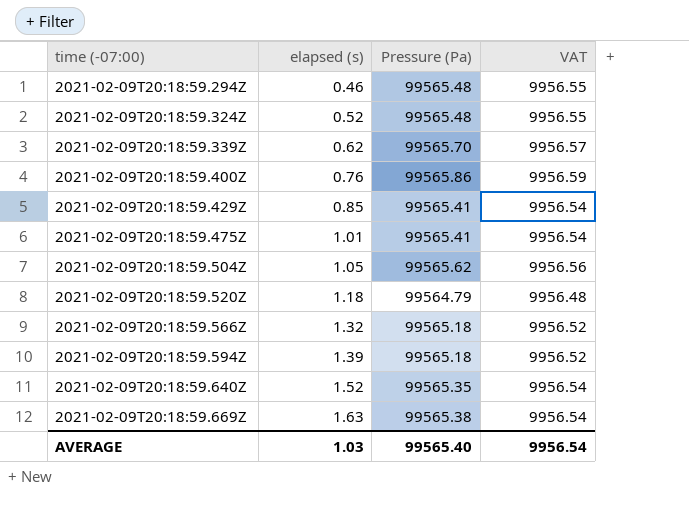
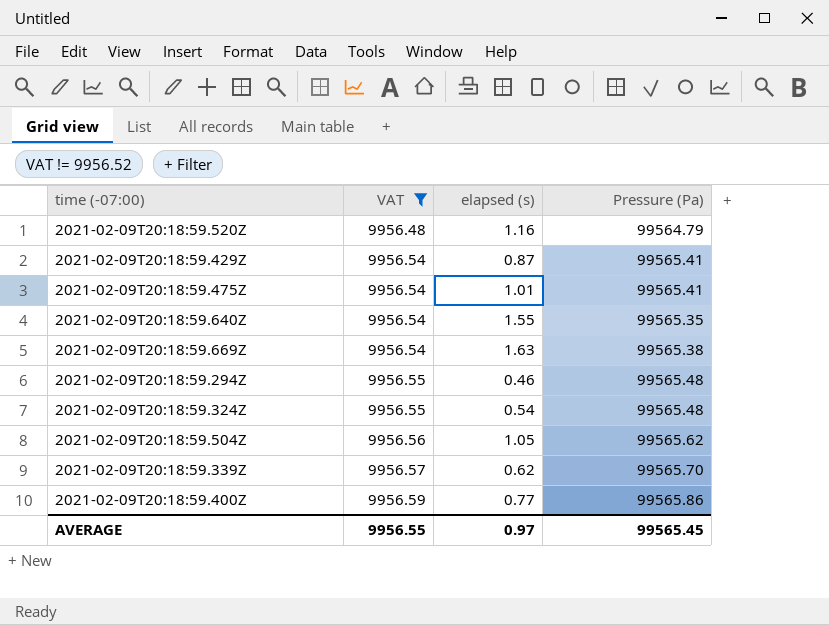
filter: none -> VAT != 9956.52
row order: time (-07:00) ascending -> VAT ascending
column VAT | position: 4 -> 2
2021-02-09T20:18:59.520Z | elapsed (s): 1.18 -> 1.16
2021-02-09T20:18:59.429Z | elapsed (s): 0.85 -> 0.87
2021-02-09T20:18:59.640Z | elapsed (s): 1.52 -> 1.55
2021-02-09T20:18:59.324Z | elapsed (s): 0.52 -> 0.54
2021-02-09T20:18:59.400Z | elapsed (s): 0.76 -> 0.77
AVERAGE | VAT: 9956.54 -> 9956.55
AVERAGE | elapsed (s): 1.03 -> 0.97
AVERAGE | Pressure (Pa): 99565.40 -> 99565.45

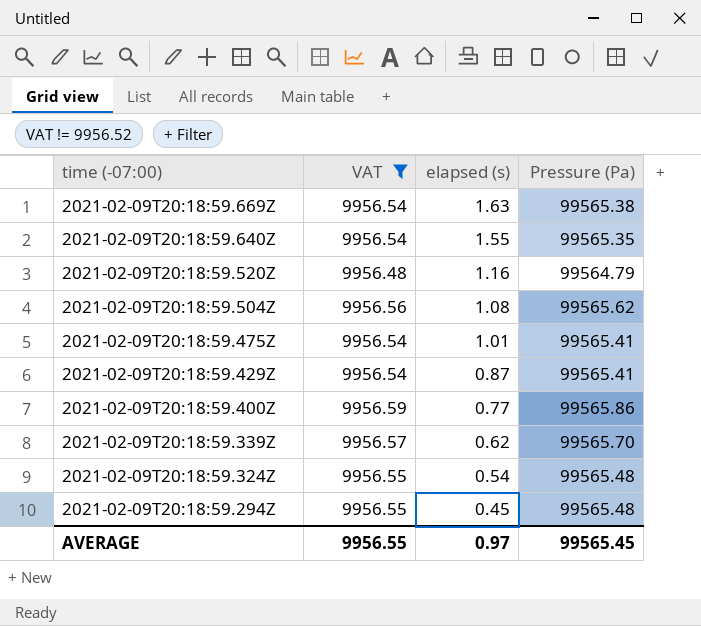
row order: VAT ascending -> time (-07:00) descending
2021-02-09T20:18:59.504Z | elapsed (s): 1.05 -> 1.08
2021-02-09T20:18:59.294Z | elapsed (s): 0.46 -> 0.45

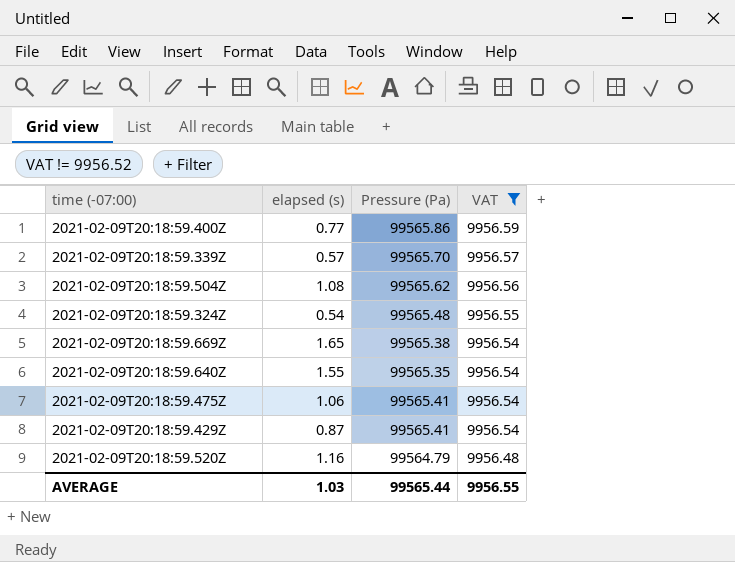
row order: time (-07:00) descending -> VAT descending
column VAT | position: 2 -> 4
row 2021-02-09T20:18:59.294Z: 9956.55 | 0.45 | 99565.48 -> none
2021-02-09T20:18:59.339Z | elapsed (s): 0.62 -> 0.57
2021-02-09T20:18:59.669Z | elapsed (s): 1.63 -> 1.65
2021-02-09T20:18:59.475Z | elapsed (s): 1.01 -> 1.06
AVERAGE | elapsed (s): 0.97 -> 1.03
AVERAGE | Pressure (Pa): 99565.45 -> 99565.44

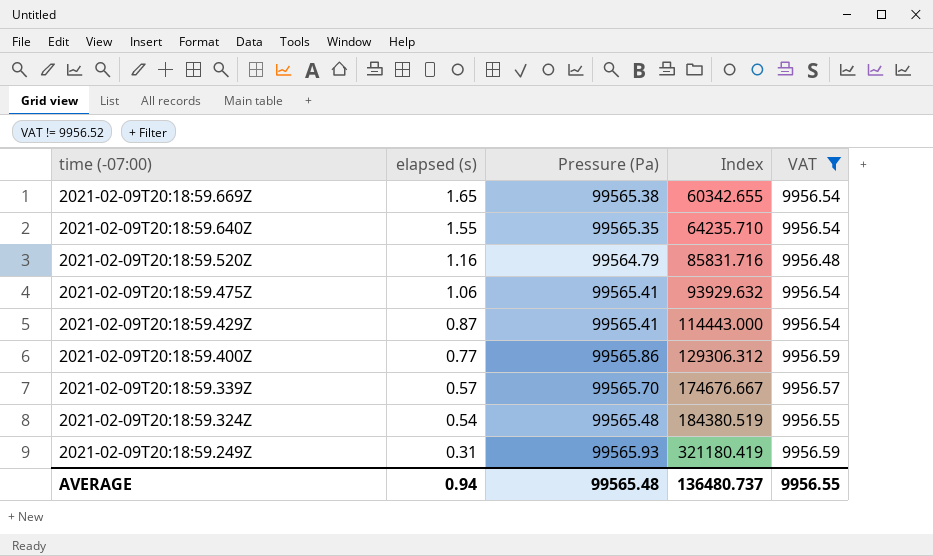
row order: VAT descending -> time (-07:00) descending
column Index | formula: none -> [Pressure (Pa)] / [elapsed (s)]
row 2021-02-09T20:18:59.504Z: 1.08 | 99565.62 | 9956.56 -> none
row 2021-02-09T20:18:59.249Z: none -> 0.31 | 99565.93 | 321180.419 | 9956.59
AVERAGE | elapsed (s): 1.03 -> 0.94
AVERAGE | Pressure (Pa): 99565.44 -> 99565.48

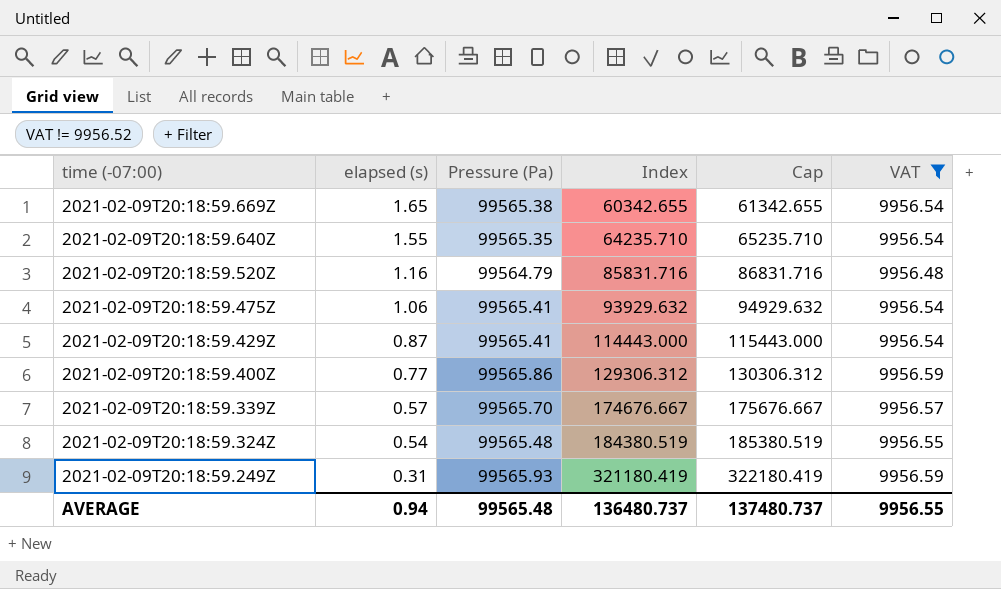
column Cap | formula: none -> [Index] + 1000

